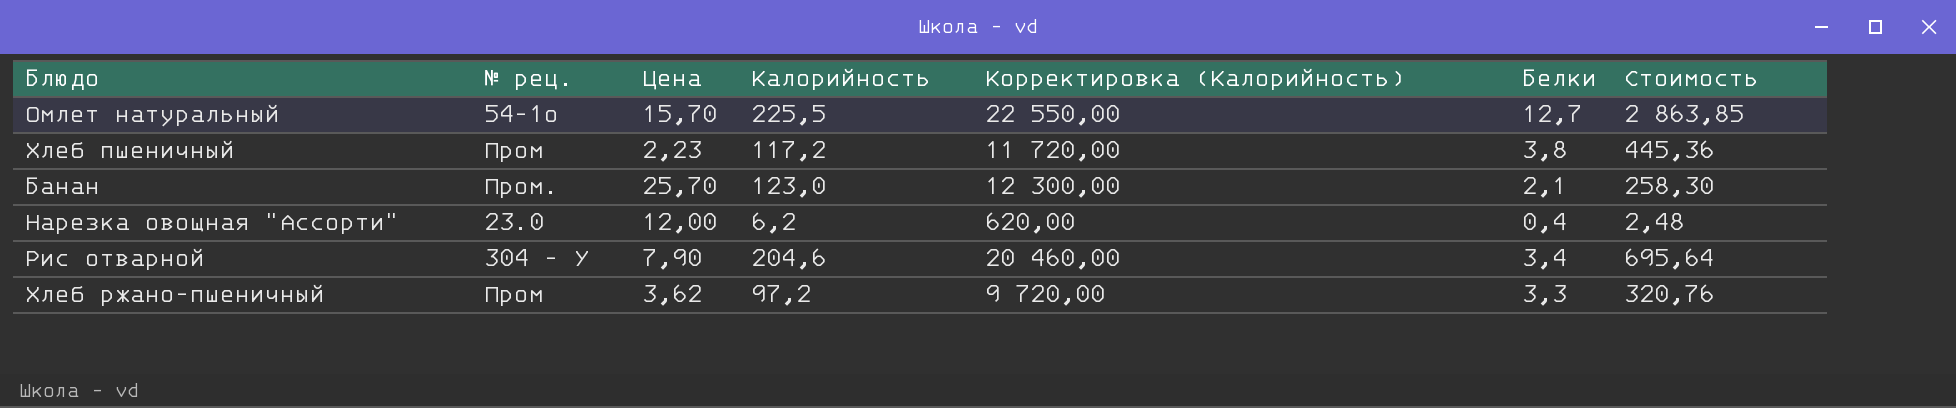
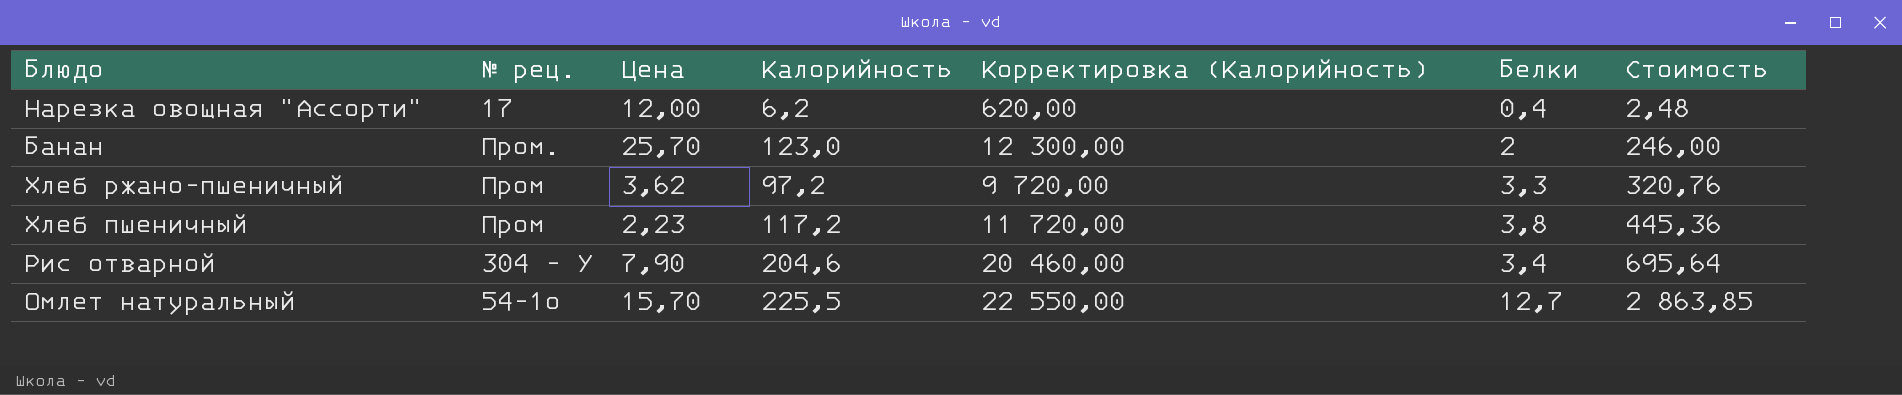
row order: none -> Стоимость ascending
Нарезка овощная "Ассорти" | № рец.: 23.0 -> 17
Банан | Белки: 2,1 -> 2
Банан | Стоимость: 258,30 -> 246,00

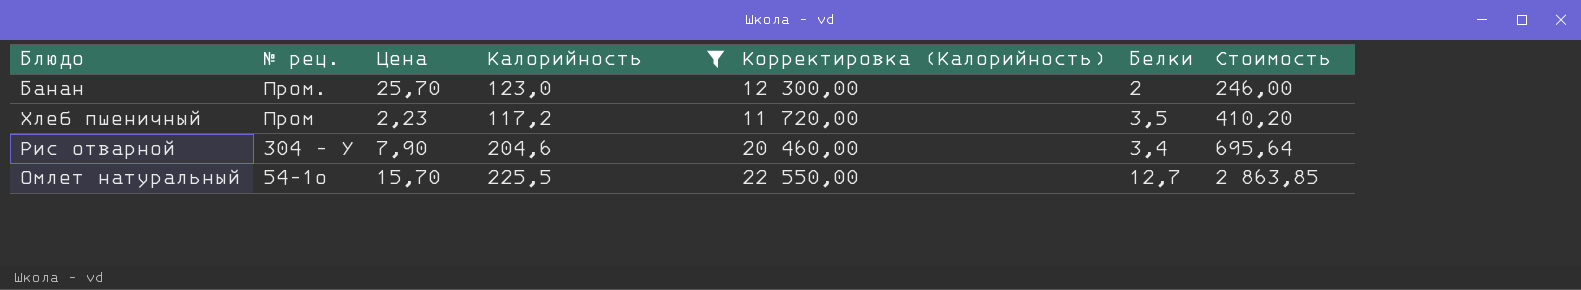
filter: none -> Калорийность >= 117,2
Хлеб пшеничный | Белки: 3,8 -> 3,5
Хлеб пшеничный | Стоимость: 445,36 -> 410,20

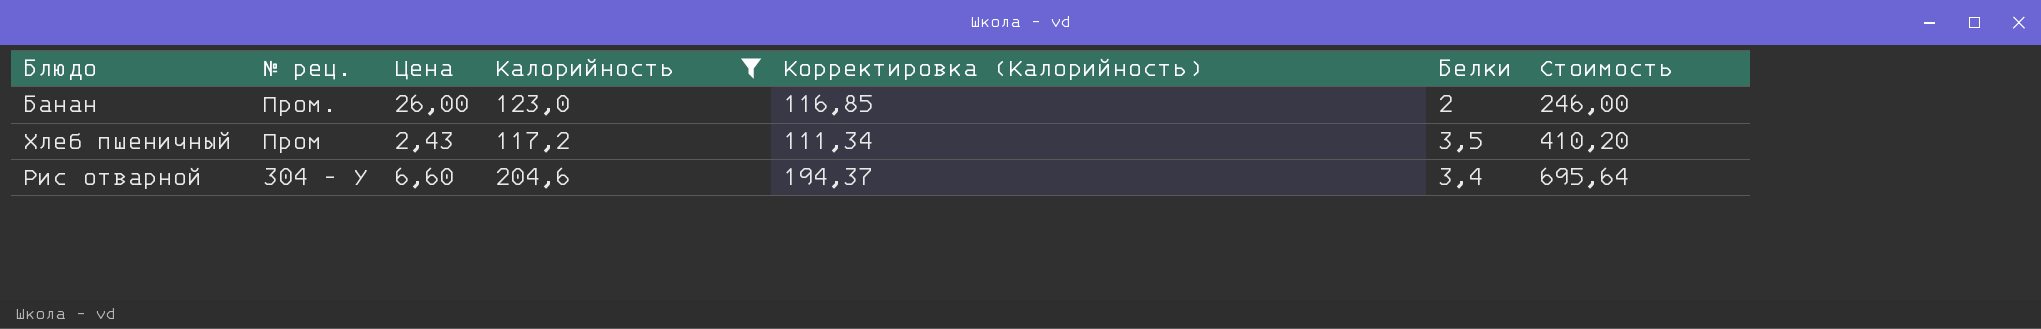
column Корректировка (Калорийность) | formula: [Калорийность] * 100 -> [Калорийность] * 0,95
row Омлет натуральный: 54-1о | 15,70 | 225,5 | 22 550,00 | 12,7 | 2 863,85 -> none
Банан | Цена: 25,70 -> 26,00
Хлеб пшеничный | Цена: 2,23 -> 2,43
Рис отварной | Цена: 7,90 -> 6,60

